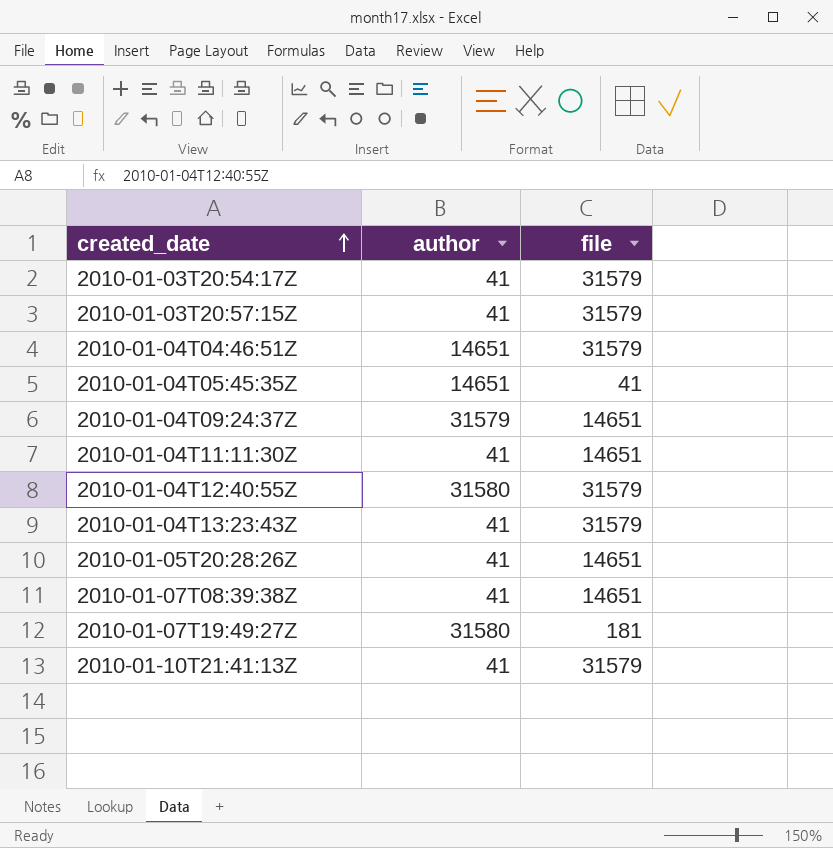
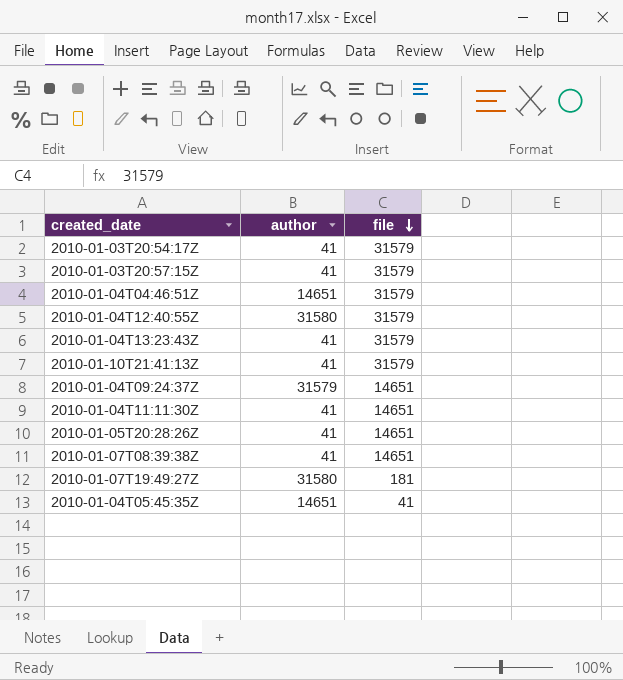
row order: created_date ascending -> file descending

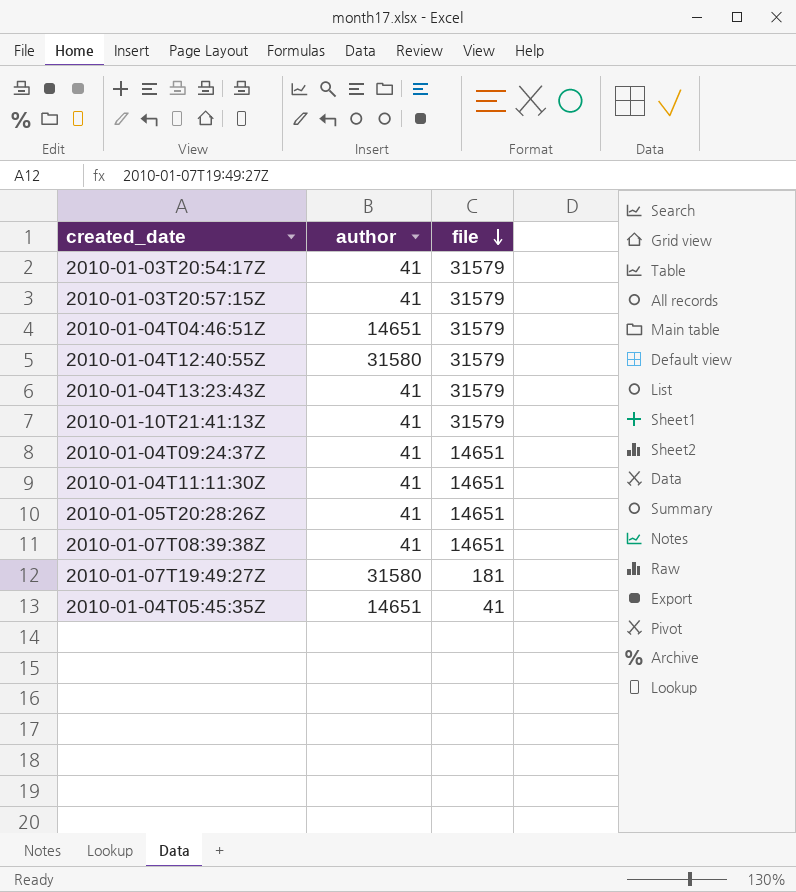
2010-01-04T09:24:37Z | author: 31579 -> 41

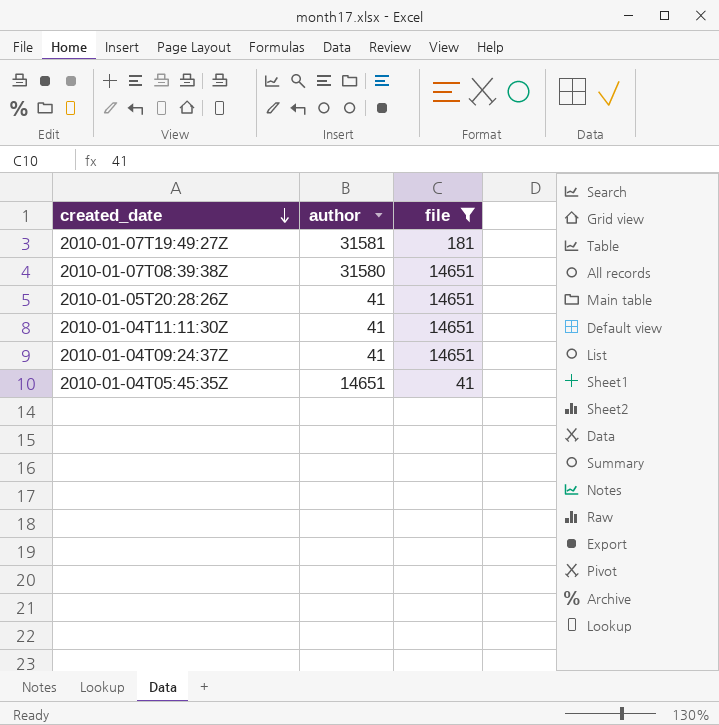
filter: none -> file != 31579
row order: file descending -> created_date descending
2010-01-07T19:49:27Z | author: 31580 -> 31581
2010-01-07T08:39:38Z | author: 41 -> 31580

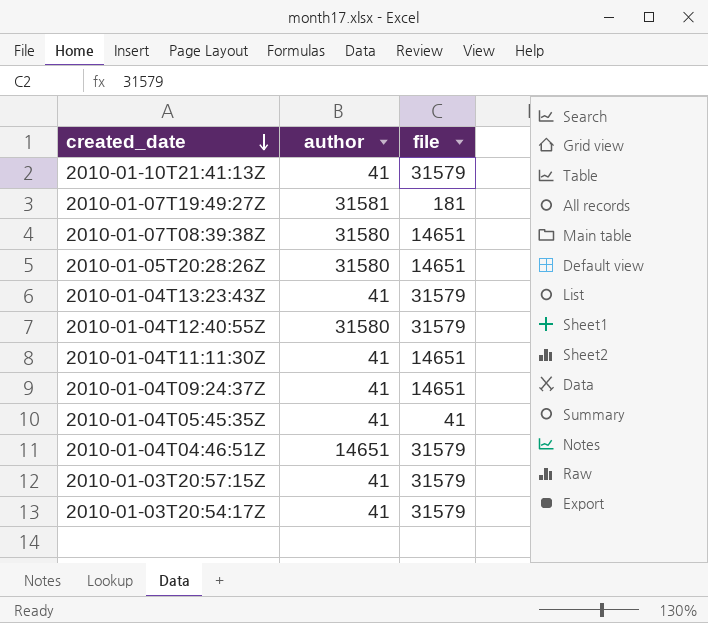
filter: file != 31579 -> none
2010-01-05T20:28:26Z | author: 41 -> 31580
2010-01-04T05:45:35Z | author: 14651 -> 41

